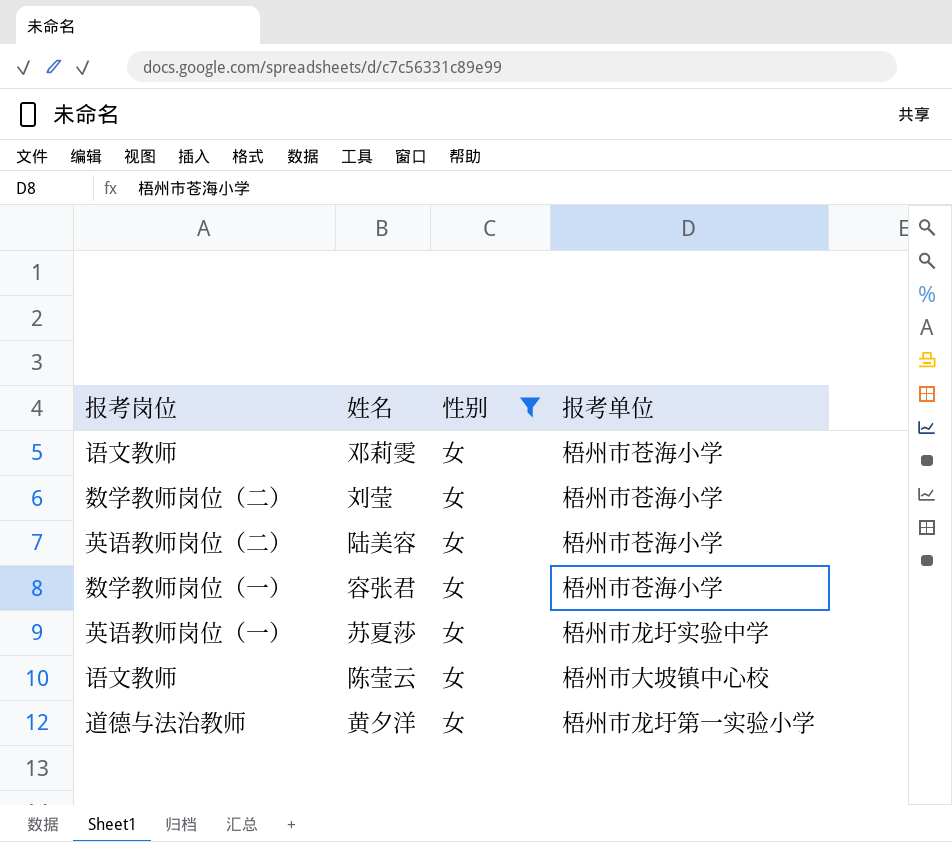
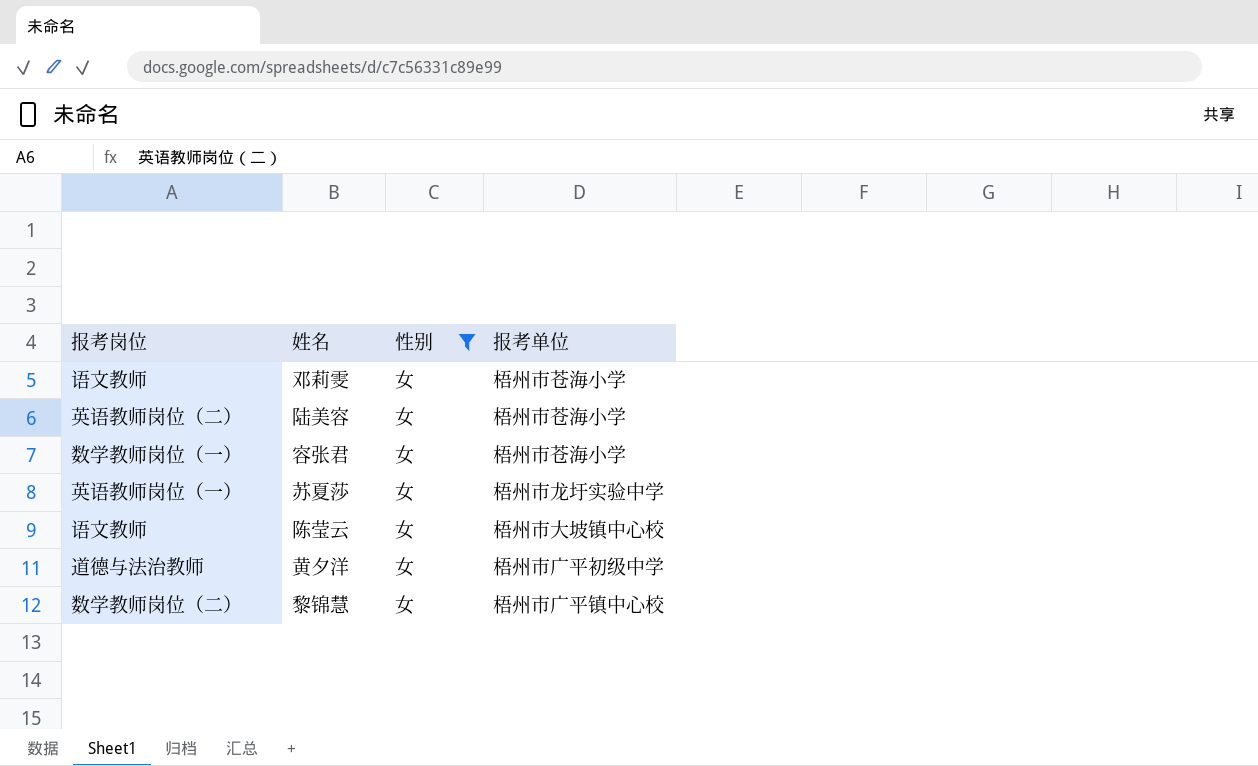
row 刘莹: 数学教师岗位（二） | 女 | 梧州市苍海小学 -> none
黄夕洋 | 报考单位: 梧州市龙圩第一实验小学 -> 梧州市广平初级中学
row 黎锦慧: none -> 数学教师岗位（二） | 女 | 梧州市广平镇中心校

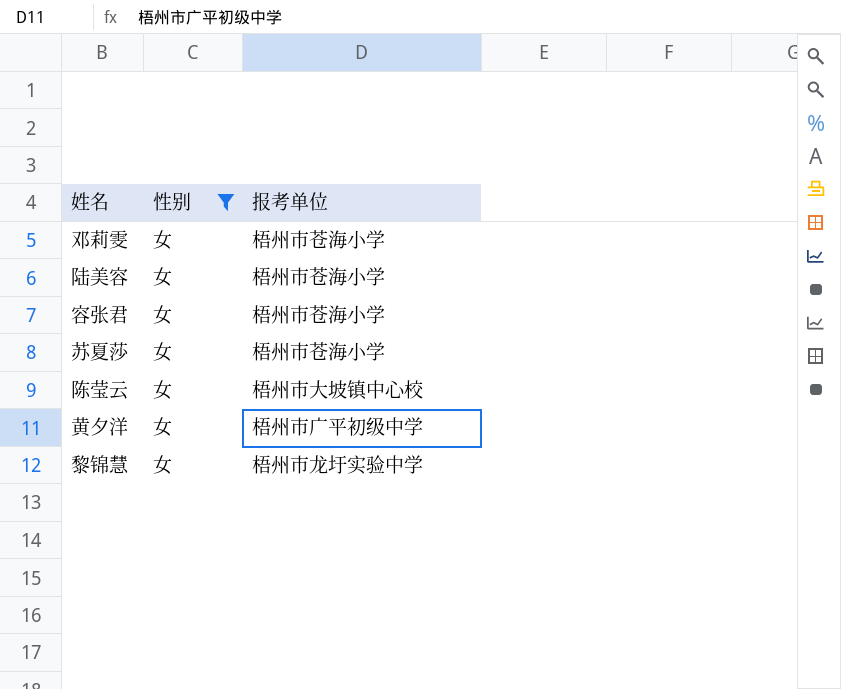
column 报考岗位 | position: 1 -> none
苏夏莎 | 报考单位: 梧州市龙圩实验中学 -> 梧州市苍海小学
黎锦慧 | 报考单位: 梧州市广平镇中心校 -> 梧州市龙圩实验中学

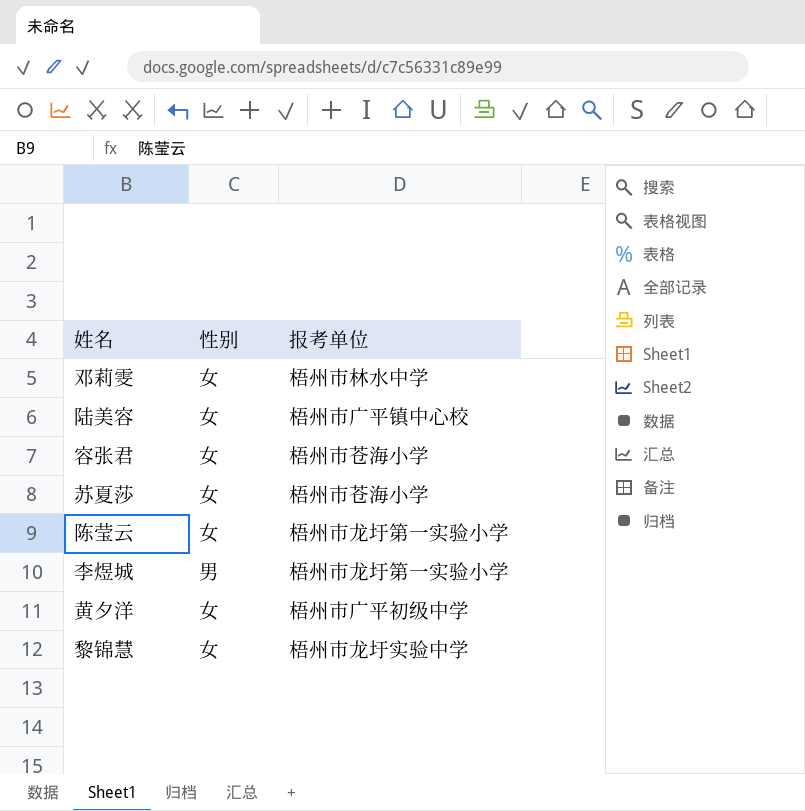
filter: 性别 = 女 -> none
邓莉雯 | 报考单位: 梧州市苍海小学 -> 梧州市林水中学
陆美容 | 报考单位: 梧州市苍海小学 -> 梧州市广平镇中心校
陈莹云 | 报考单位: 梧州市大坡镇中心校 -> 梧州市龙圩第一实验小学

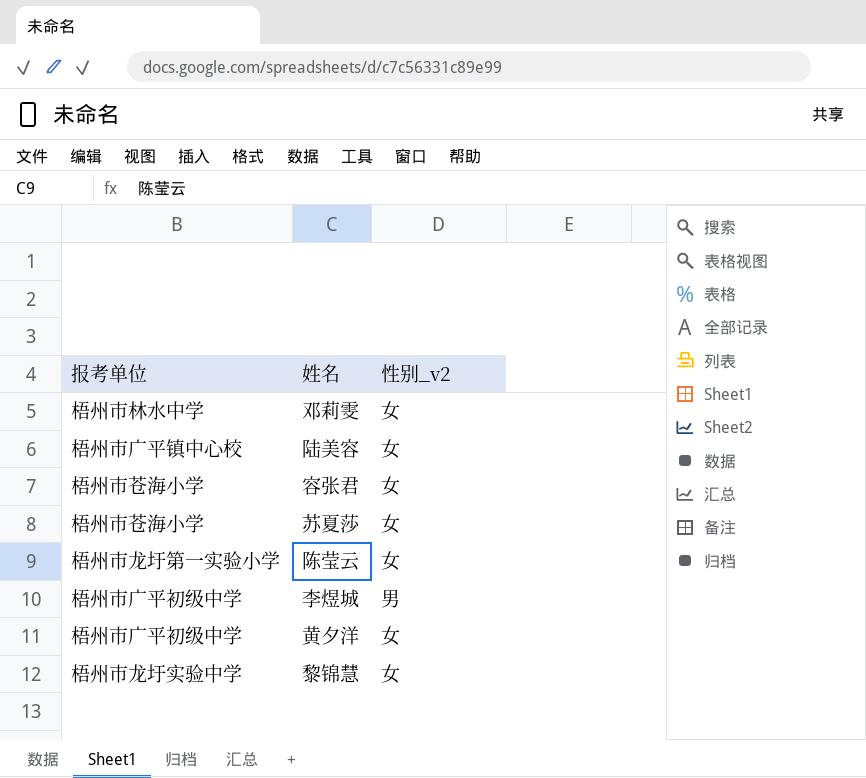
column 报考单位 | position: 3 -> 1
column name: 性别 -> 性别_v2
李煜城 | 报考单位: 梧州市龙圩第一实验小学 -> 梧州市广平初级中学

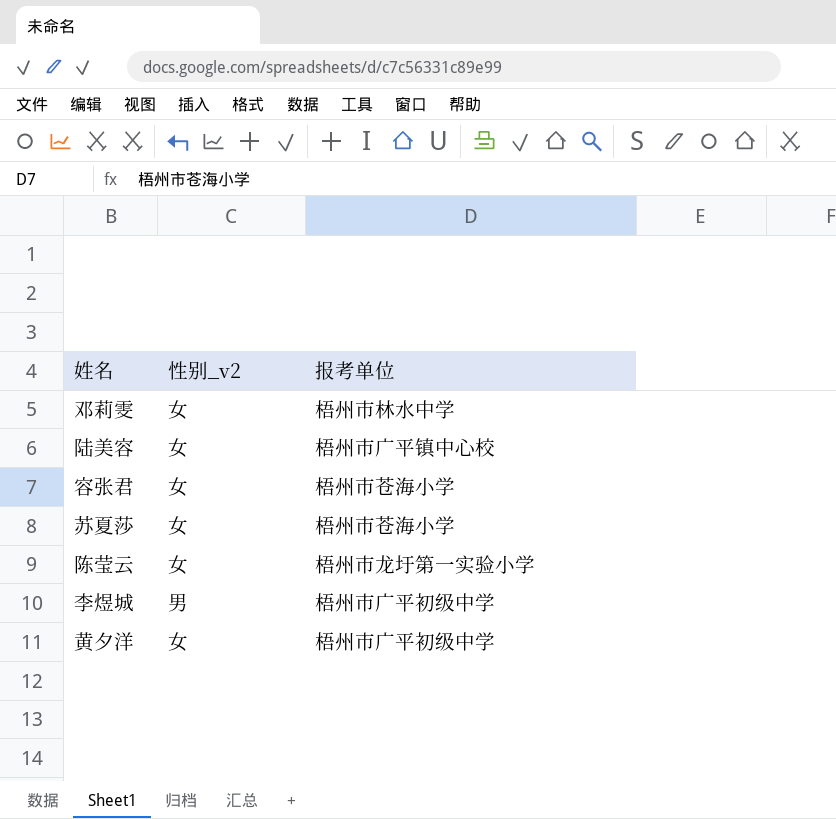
column 报考单位 | position: 1 -> 3
row 黎锦慧: 梧州市龙圩实验中学 | 女 -> none

